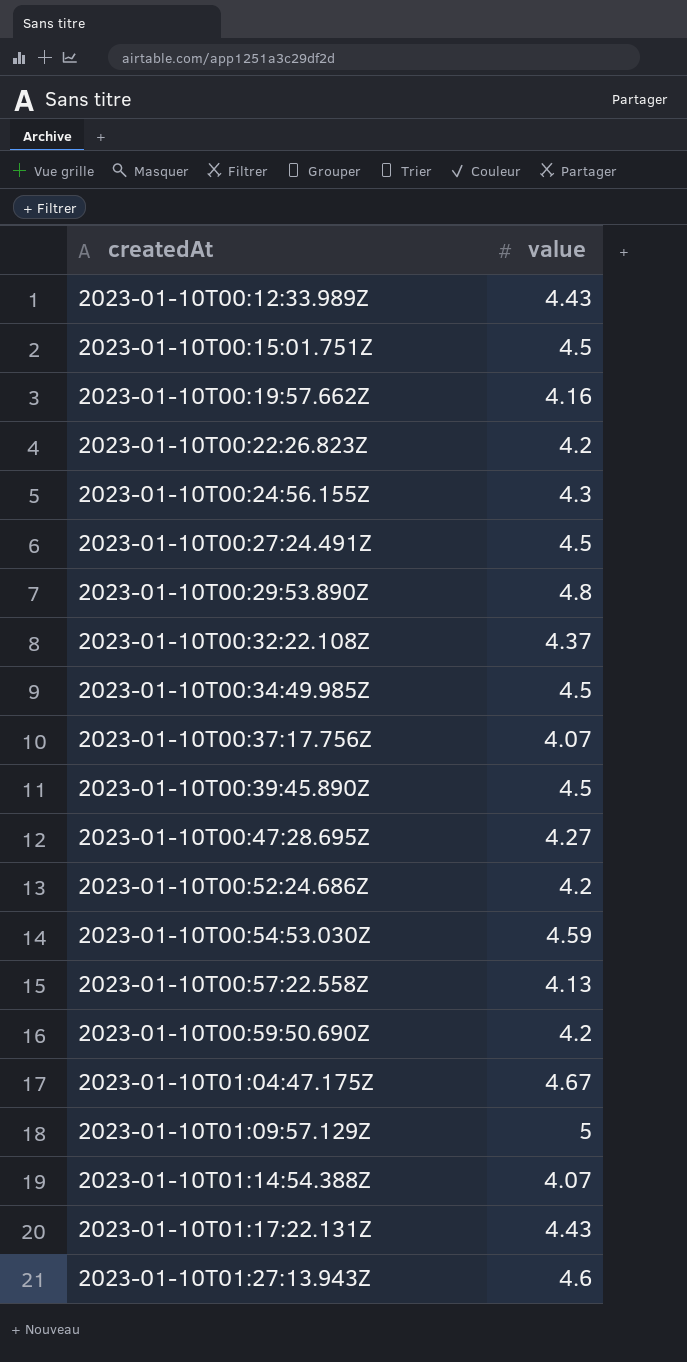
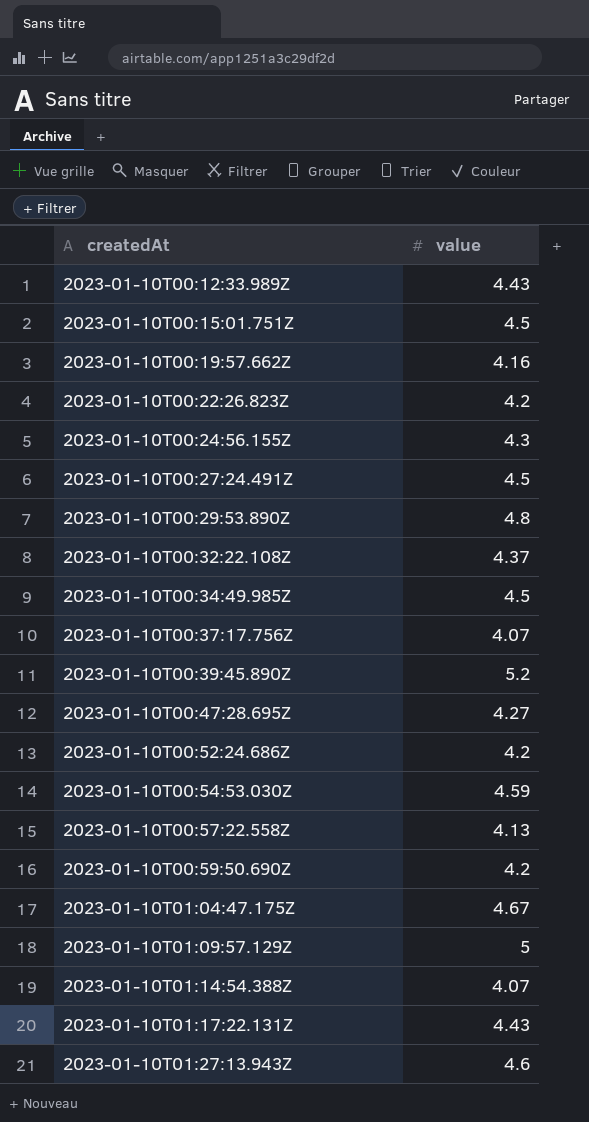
2023-01-10T00:39:45.890Z | value: 4.5 -> 5.2

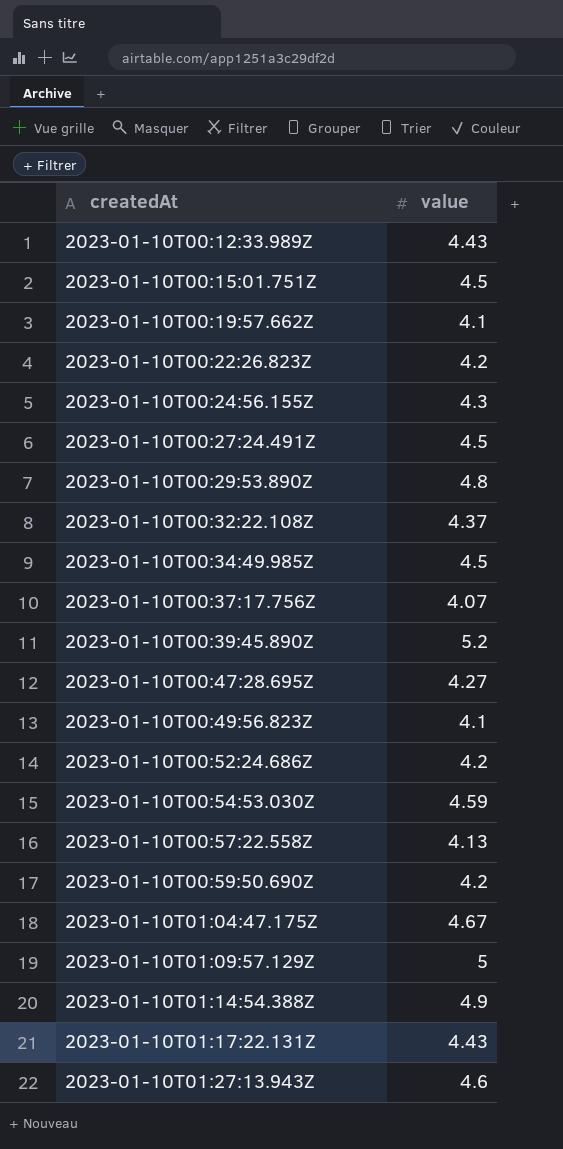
2023-01-10T00:19:57.662Z | value: 4.16 -> 4.1
row 2023-01-10T00:49:56.823Z: none -> 4.1
2023-01-10T01:14:54.388Z | value: 4.07 -> 4.9

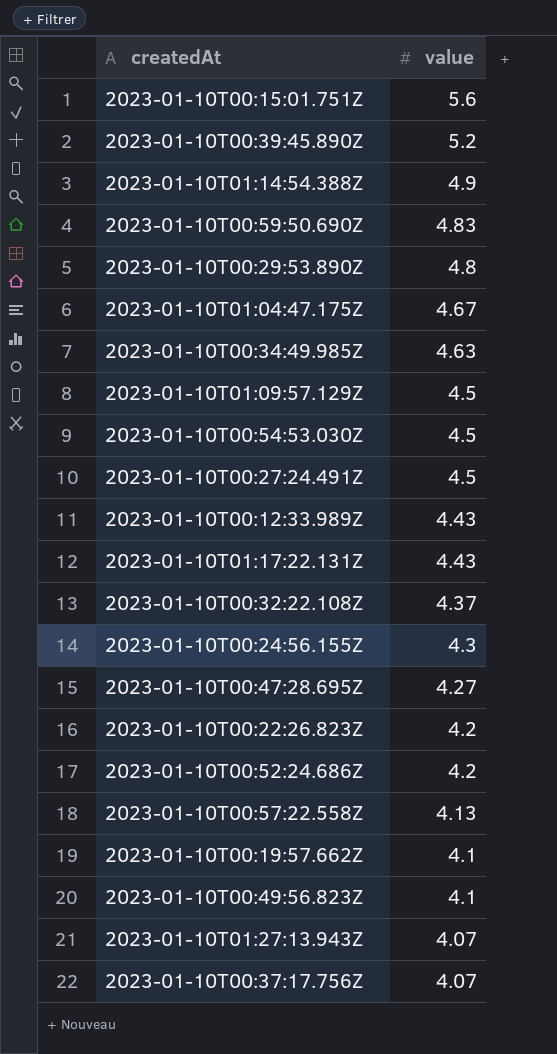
row order: createdAt ascending -> value descending
2023-01-10T00:15:01.751Z | value: 4.5 -> 5.6
2023-01-10T00:59:50.690Z | value: 4.2 -> 4.83
2023-01-10T00:34:49.985Z | value: 4.5 -> 4.63
2023-01-10T01:09:57.129Z | value: 5 -> 4.5
2023-01-10T00:54:53.030Z | value: 4.59 -> 4.5
2023-01-10T01:27:13.943Z | value: 4.6 -> 4.07

